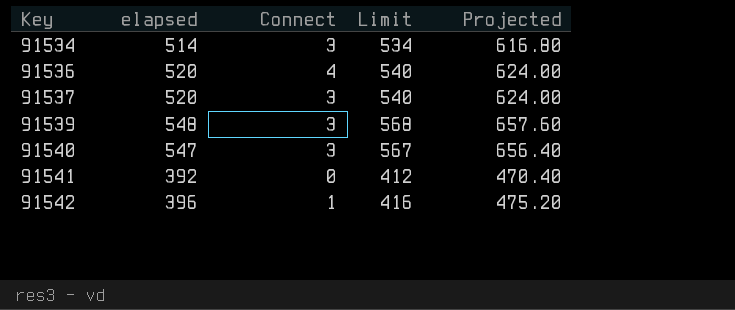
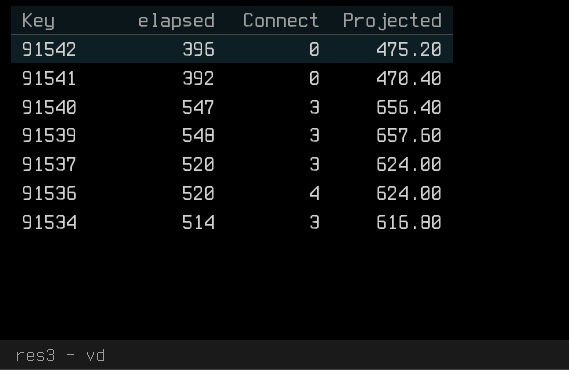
row order: Key ascending -> Key descending
column Limit | formula: [elapsed] + 20 -> none
91542 | Connect: 1 -> 0

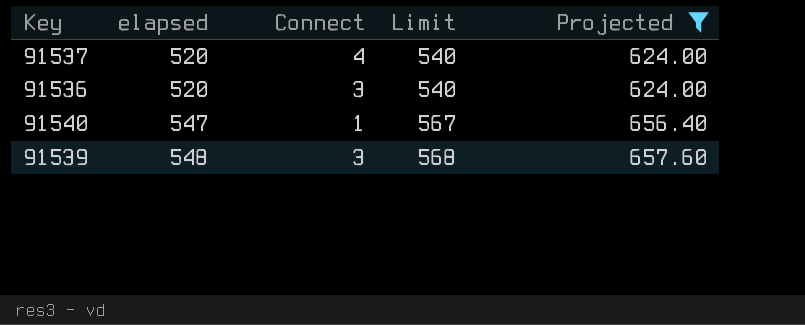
filter: none -> Projected >= 624.00
row order: Key descending -> elapsed ascending
column Limit | formula: none -> [elapsed] + 20
91537 | Connect: 3 -> 4
91536 | Connect: 4 -> 3
91540 | Connect: 3 -> 1

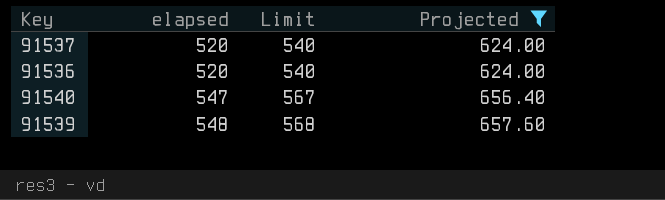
column Connect | position: 3 -> none

